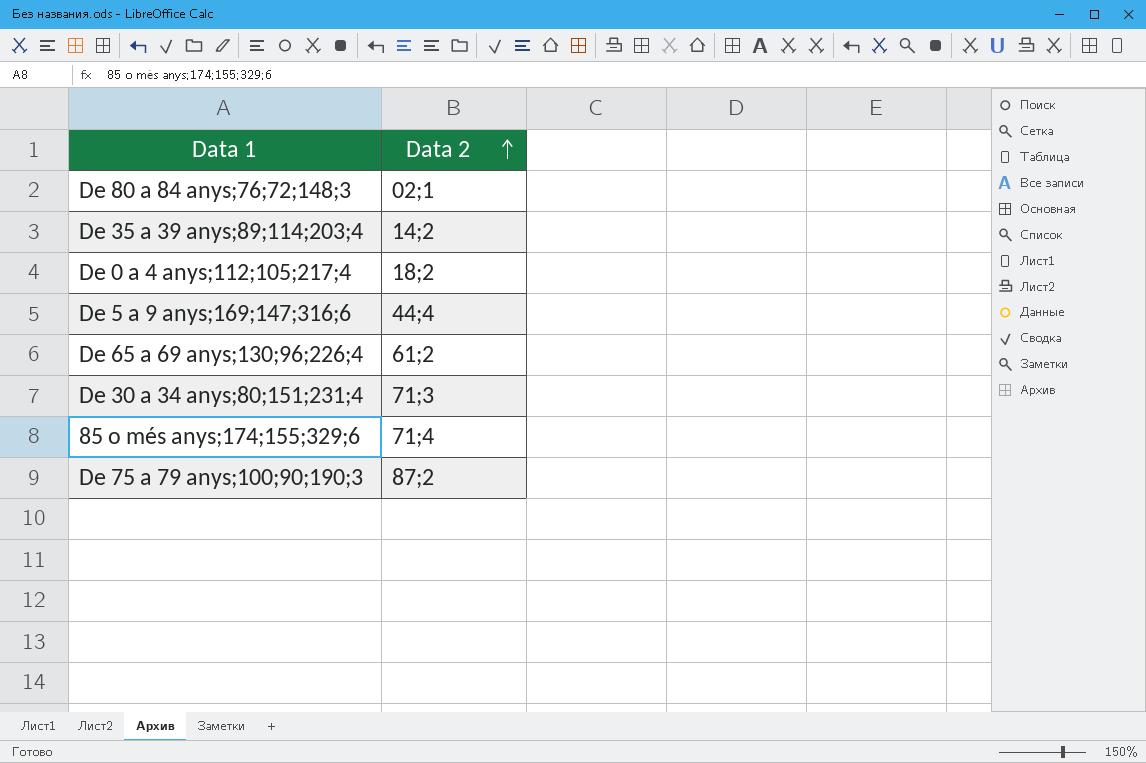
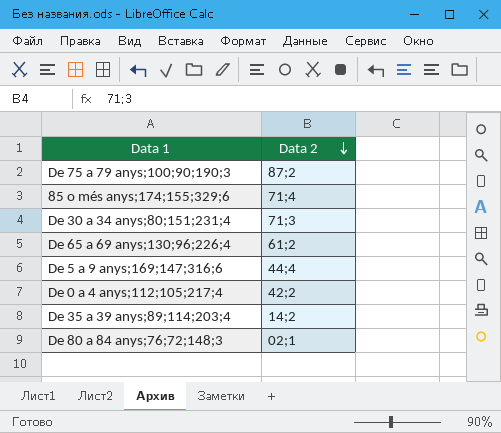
row order: Data 2 ascending -> Data 2 descending
De 0 a 4 anys;112;105;217;4 | Data 2: 18;2 -> 42;2

